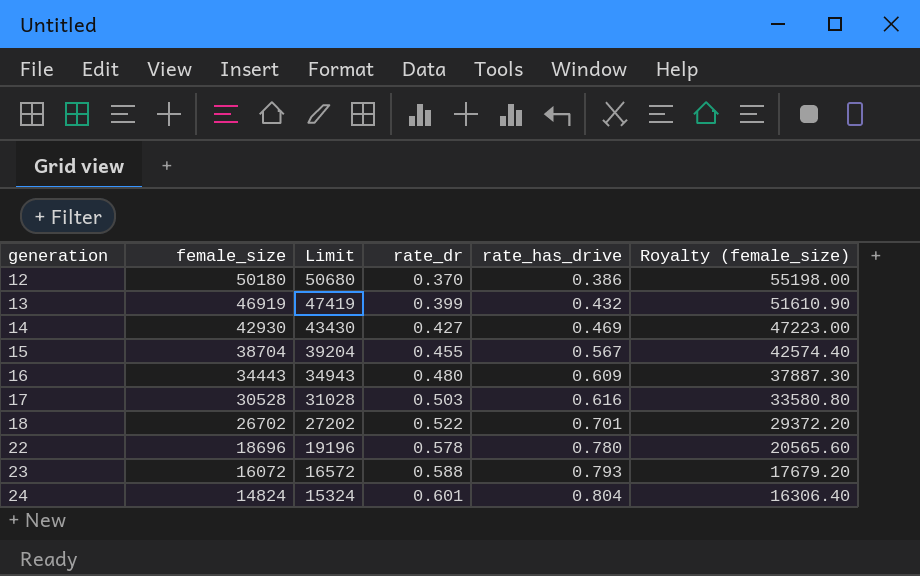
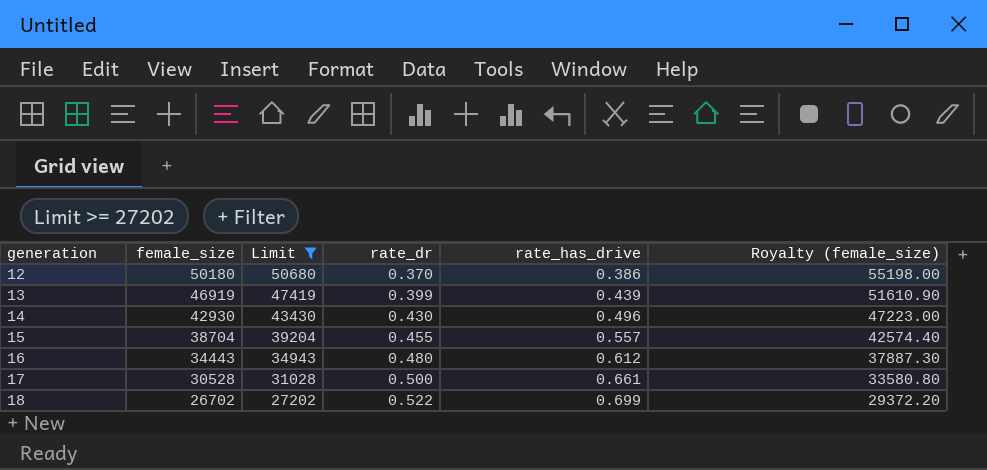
filter: none -> Limit >= 27202
13 | rate_has_drive: 0.432 -> 0.439
14 | rate_dr: 0.427 -> 0.430
14 | rate_has_drive: 0.469 -> 0.496
15 | rate_has_drive: 0.567 -> 0.557
16 | rate_has_drive: 0.609 -> 0.612
17 | rate_dr: 0.503 -> 0.500
17 | rate_has_drive: 0.616 -> 0.661
18 | rate_has_drive: 0.701 -> 0.699

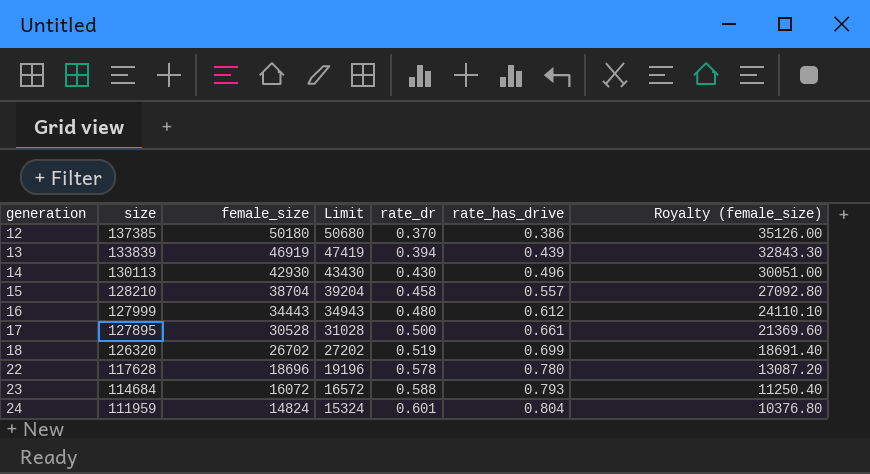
filter: Limit >= 27202 -> none
column size | position: none -> 2
column Royalty (female_size) | formula: [female_size] * 1.1 -> [female_size] * 0.7
13 | rate_dr: 0.399 -> 0.394
15 | rate_dr: 0.455 -> 0.458
18 | rate_dr: 0.522 -> 0.519

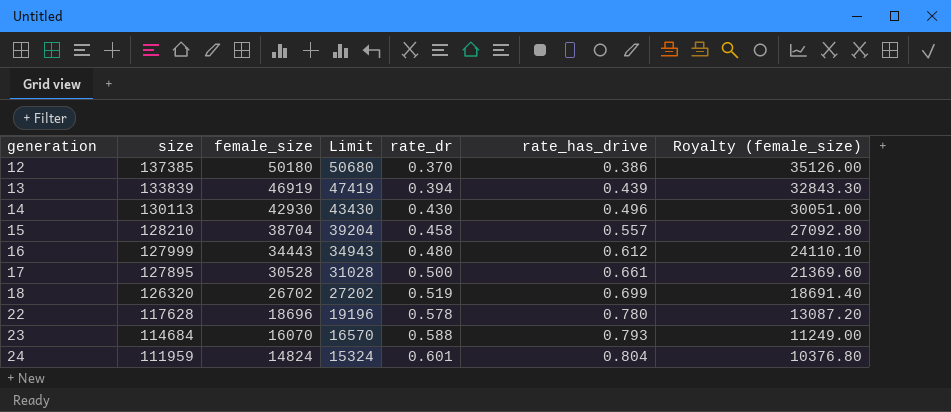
23 | female_size: 16072 -> 16070
23 | Limit: 16572 -> 16570
23 | Royalty (female_size): 11250.40 -> 11249.00

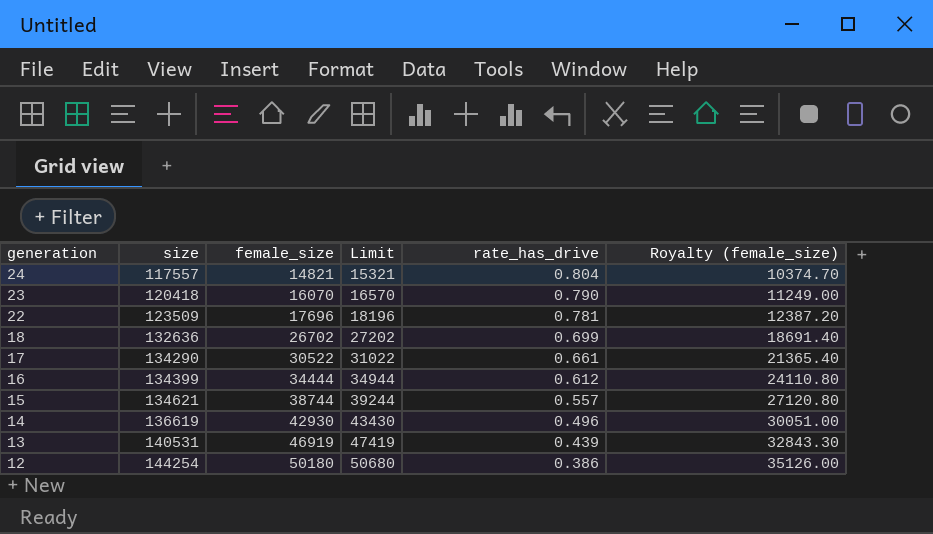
row order: generation ascending -> generation descending
column rate_dr | position: 5 -> none
24 | size: 111959 -> 117557
24 | female_size: 14824 -> 14821
24 | Limit: 15324 -> 15321
24 | Royalty (female_size): 10376.80 -> 10374.70
23 | size: 114684 -> 120418
23 | rate_has_drive: 0.793 -> 0.790
22 | size: 117628 -> 123509
22 | female_size: 18696 -> 17696
22 | Limit: 19196 -> 18196
22 | rate_has_drive: 0.780 -> 0.781
22 | Royalty (female_size): 13087.20 -> 12387.20
18 | size: 126320 -> 132636
17 | size: 127895 -> 134290
17 | female_size: 30528 -> 30522
17 | Limit: 31028 -> 31022
17 | Royalty (female_size): 21369.60 -> 21365.40
16 | size: 127999 -> 134399
16 | female_size: 34443 -> 34444
16 | Limit: 34943 -> 34944
16 | Royalty (female_size): 24110.10 -> 24110.80
15 | size: 128210 -> 134621
15 | female_size: 38704 -> 38744
15 | Limit: 39204 -> 39244
15 | Royalty (female_size): 27092.80 -> 27120.80
14 | size: 130113 -> 136619
13 | size: 133839 -> 140531
12 | size: 137385 -> 144254

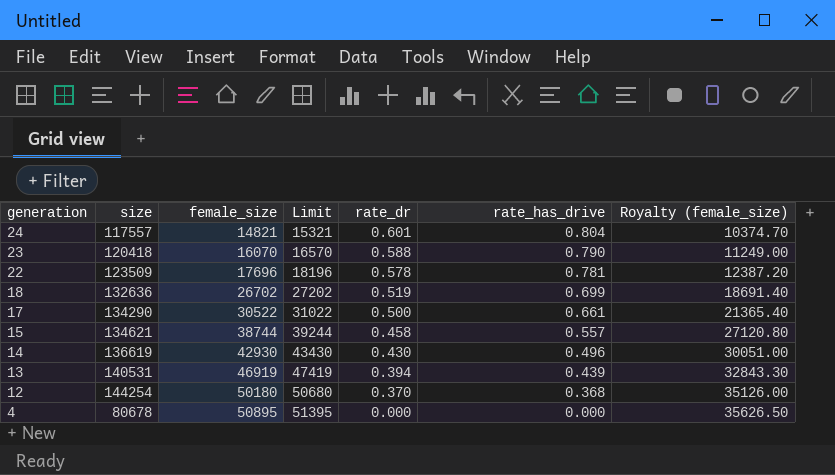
column rate_dr | position: none -> 5
row 16: 134399 | 34444 | 34944 | 0.612 | 24110.80 -> none
12 | rate_has_drive: 0.386 -> 0.368
row 4: none -> 80678 | 50895 | 51395 | 0.000 | 0.000 | 35626.50

